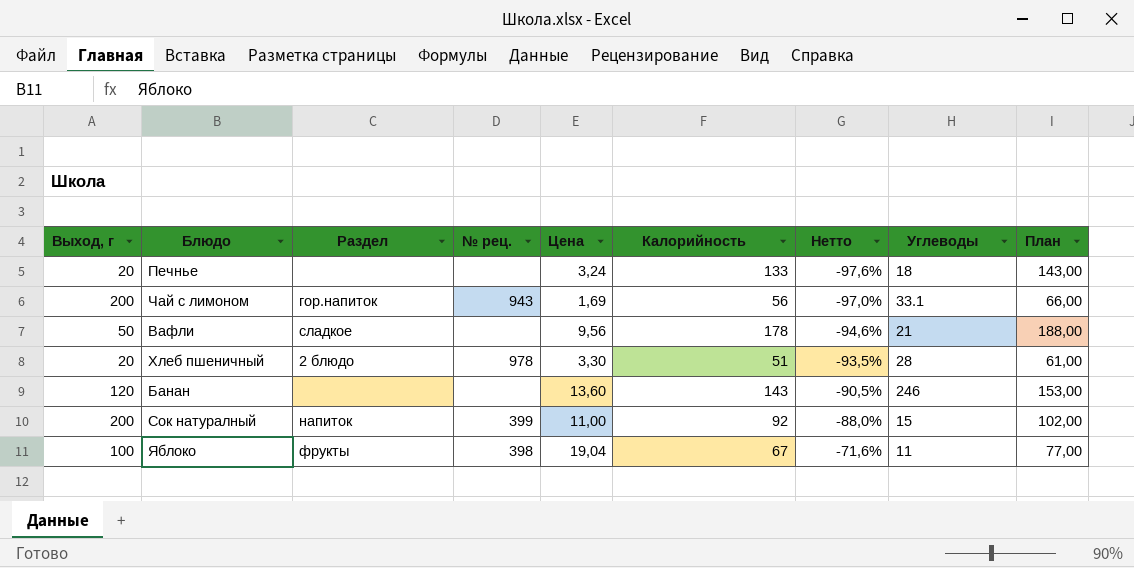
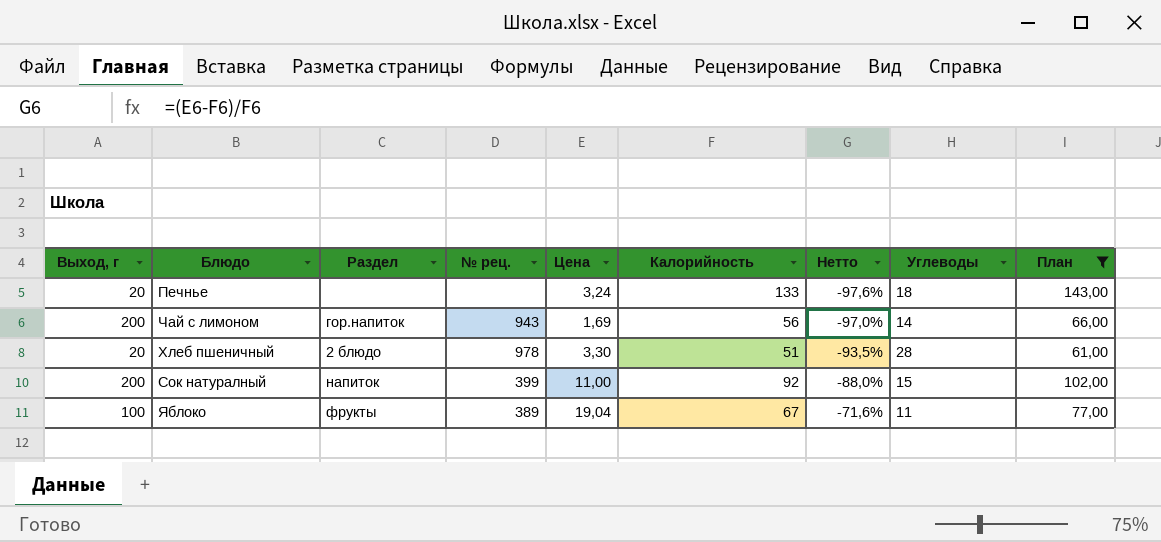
filter: none -> План <= 143,00
Чай с лимоном | Углеводы: 33.1 -> 14
Яблоко | № рец.: 398 -> 389

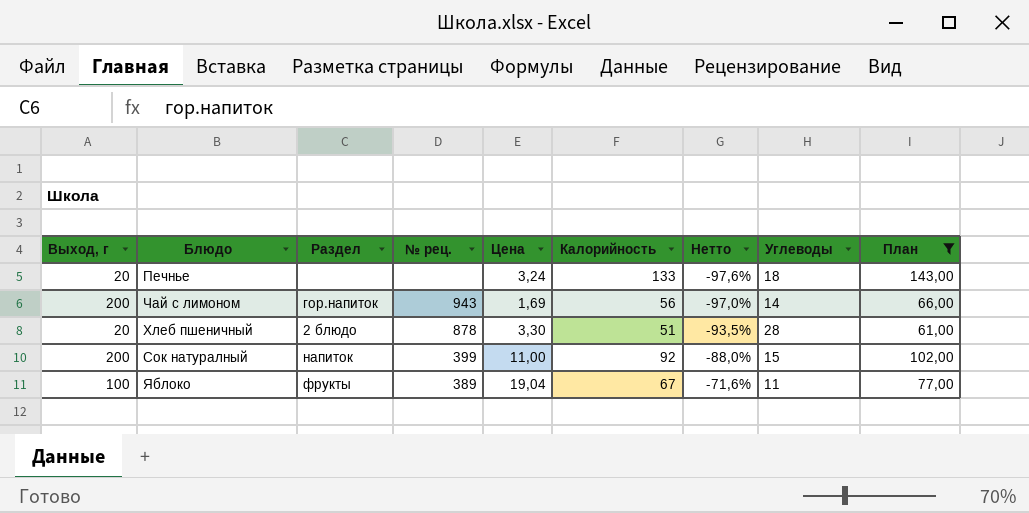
Хлеб пшеничный | № рец.: 978 -> 878

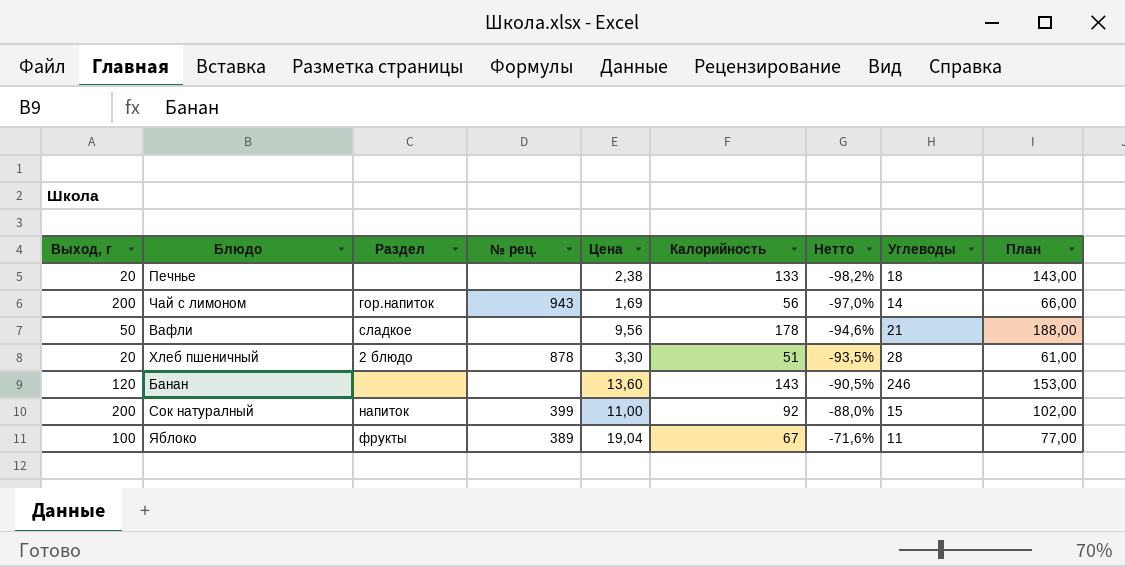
filter: План <= 143,00 -> none
Печнье | Цена: 3,24 -> 2,38
Печнье | Нетто: -97,6% -> -98,2%

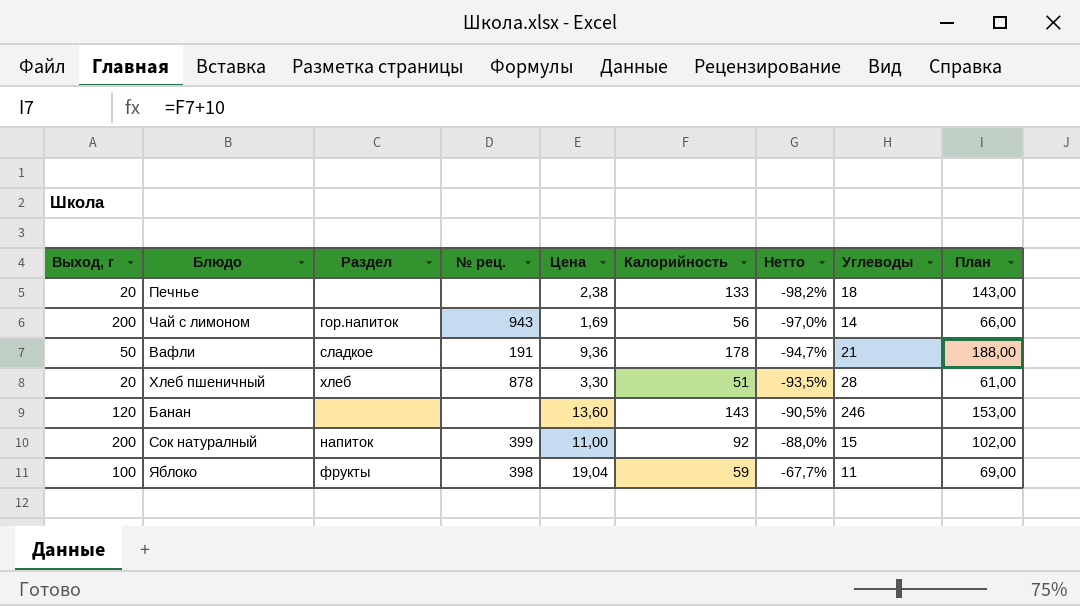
Вафли | № рец.: none -> 191
Вафли | Цена: 9,56 -> 9,36
Вафли | Нетто: -94,6% -> -94,7%
Хлеб пшеничный | Раздел: 2 блюдо -> хлеб
Яблоко | № рец.: 389 -> 398
Яблоко | Калорийность: 67 -> 59
Яблоко | Нетто: -71,6% -> -67,7%
Яблоко | План: 77,00 -> 69,00

